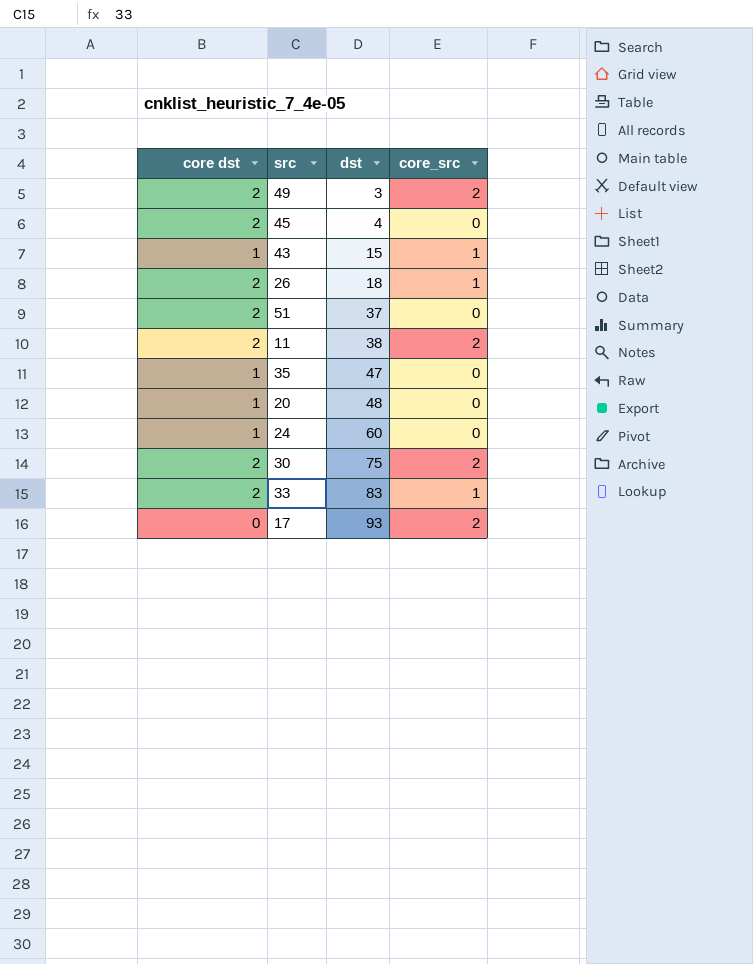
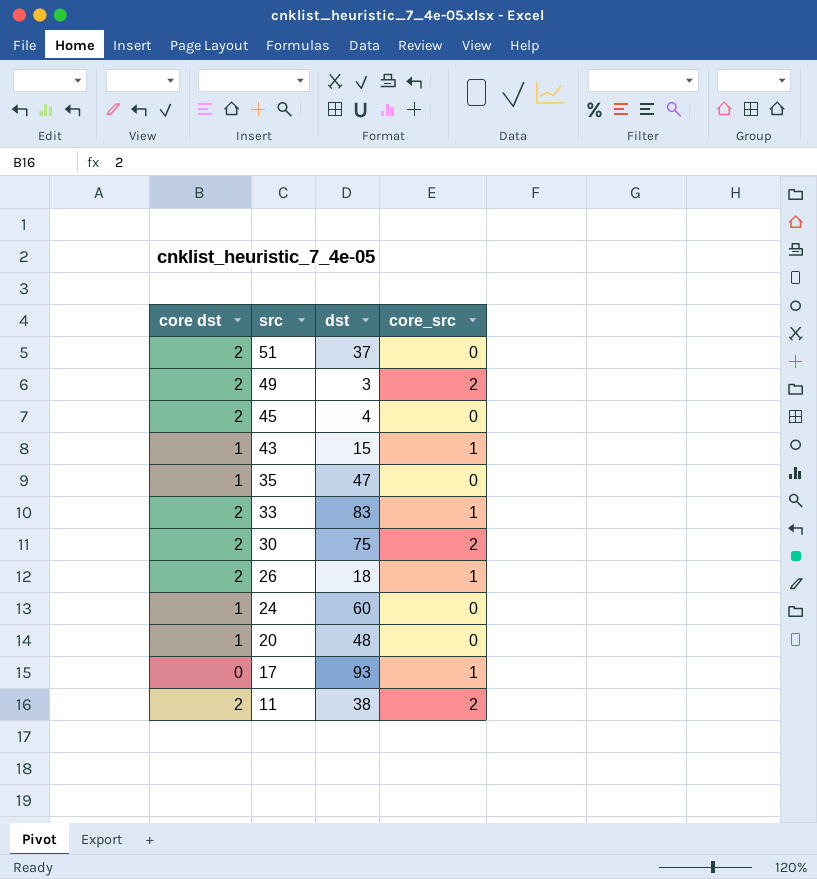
row order: dst ascending -> src descending
17 | core_src: 2 -> 1

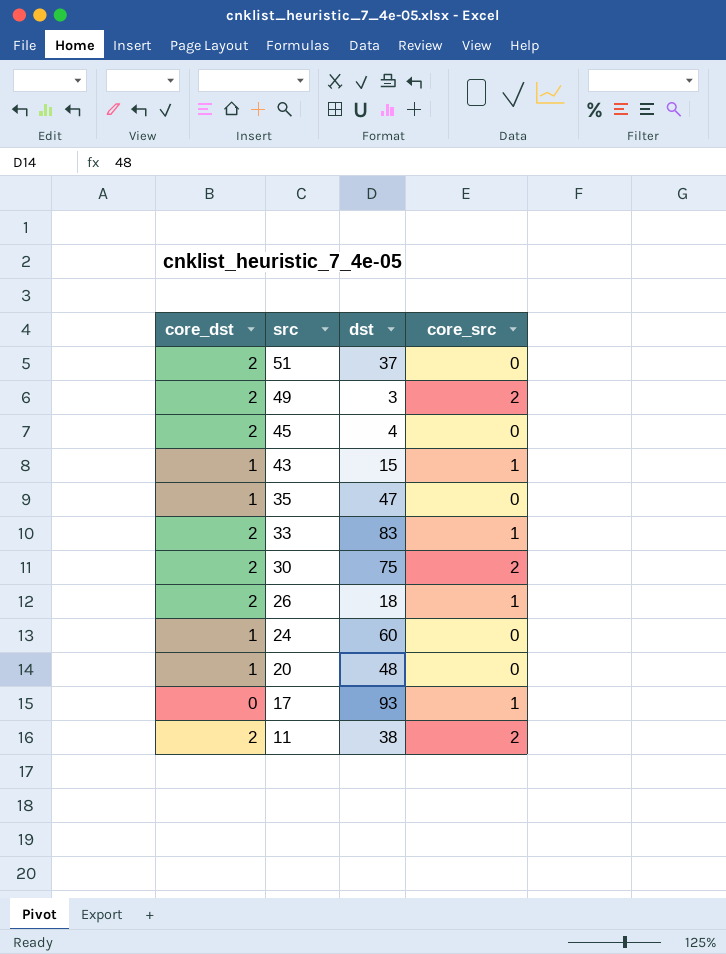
column name: core dst -> core_dst

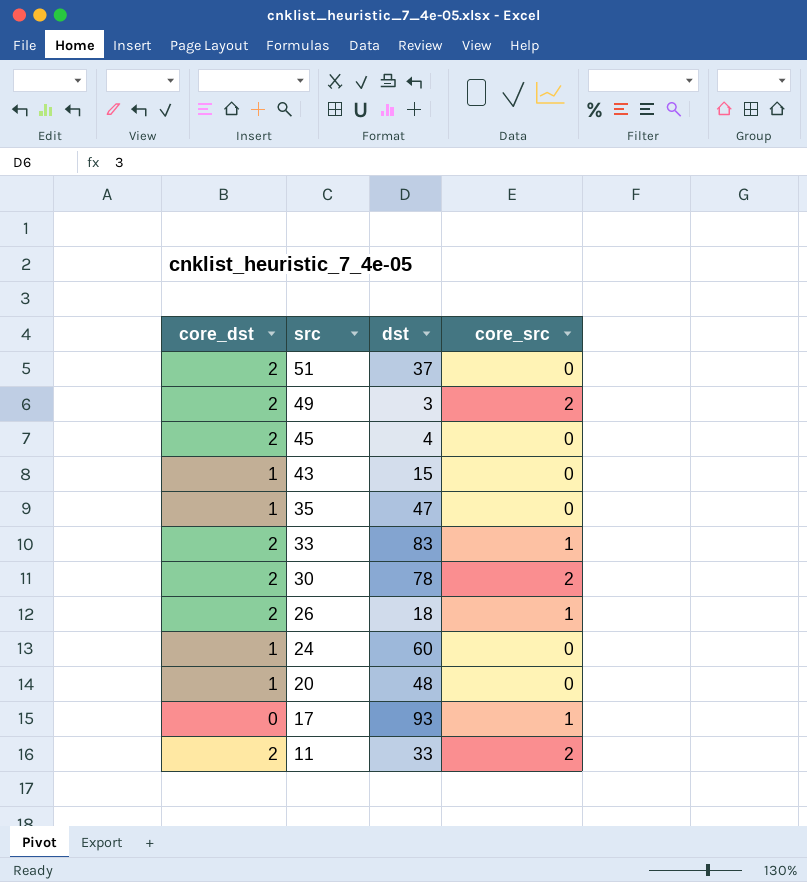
43 | core_src: 1 -> 0
30 | dst: 75 -> 78
11 | dst: 38 -> 33

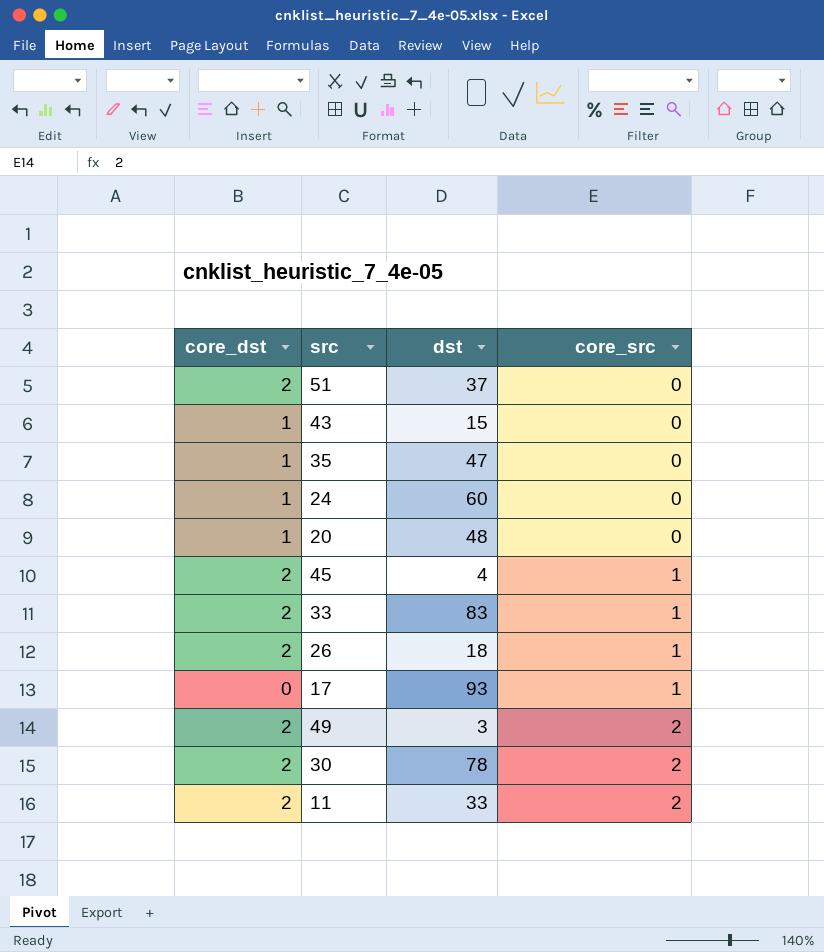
row order: src descending -> core_src ascending
45 | core_src: 0 -> 1

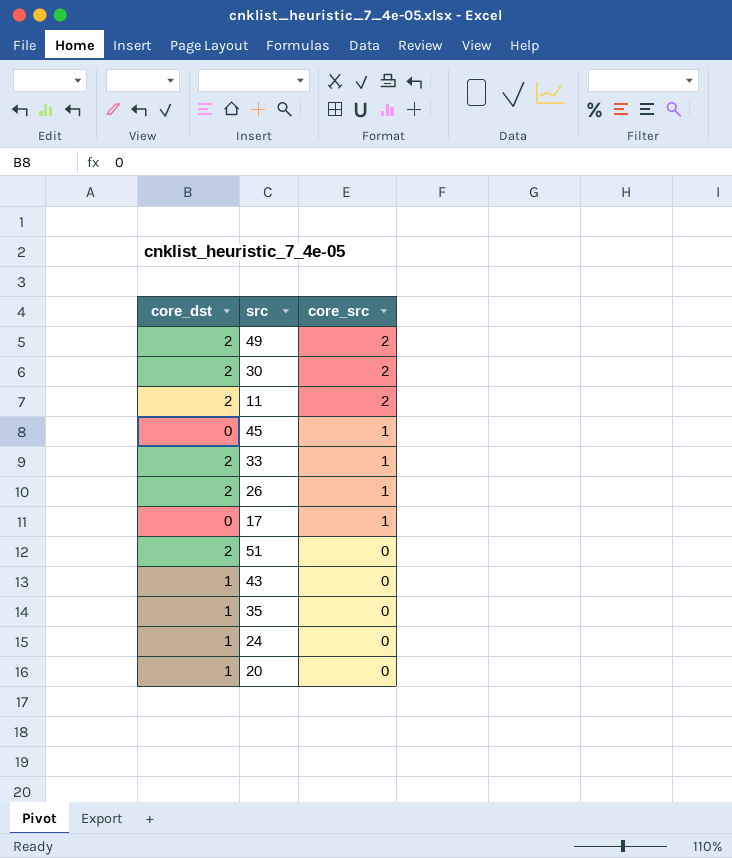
row order: core_src ascending -> core_src descending
column dst | position: 3 -> none
45 | core_dst: 2 -> 0

